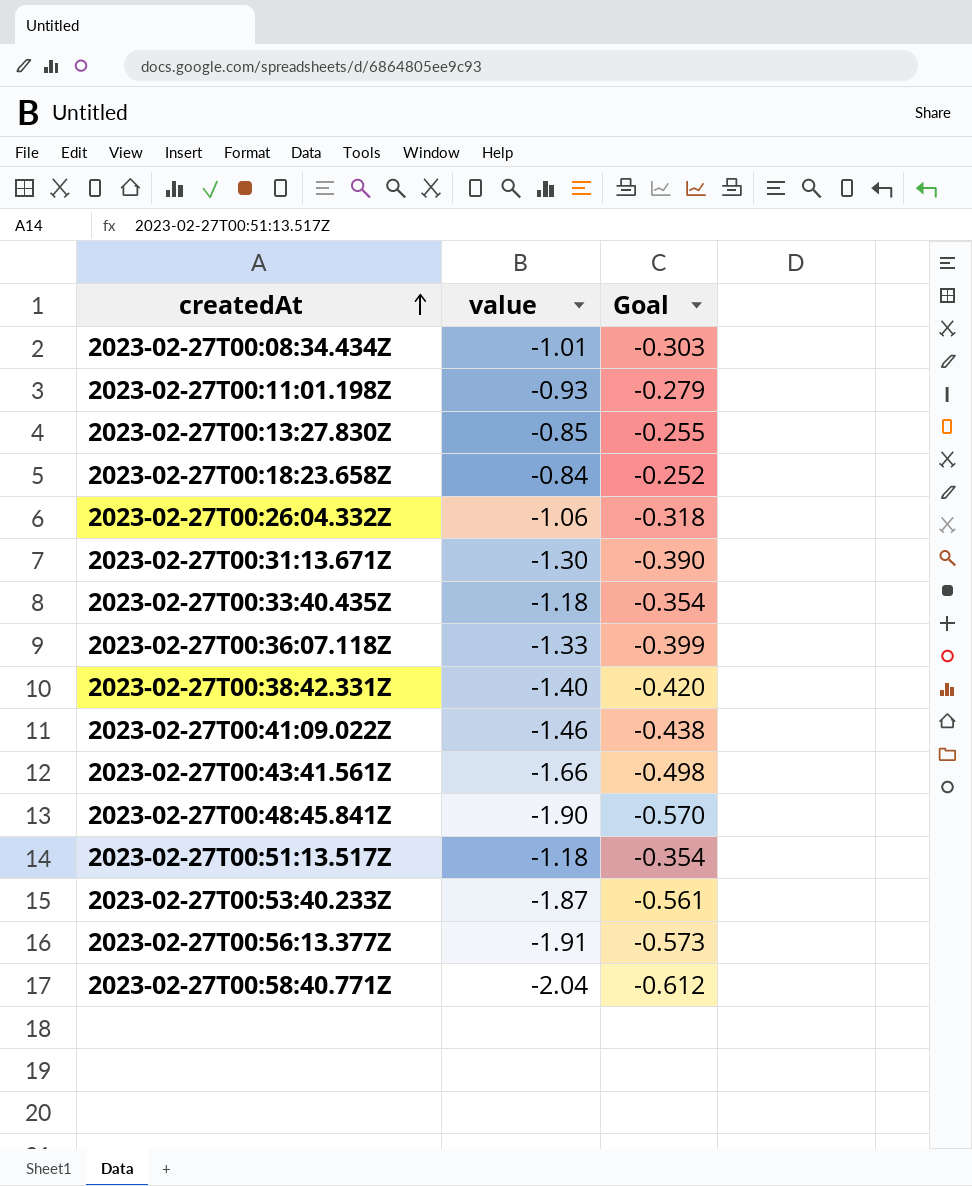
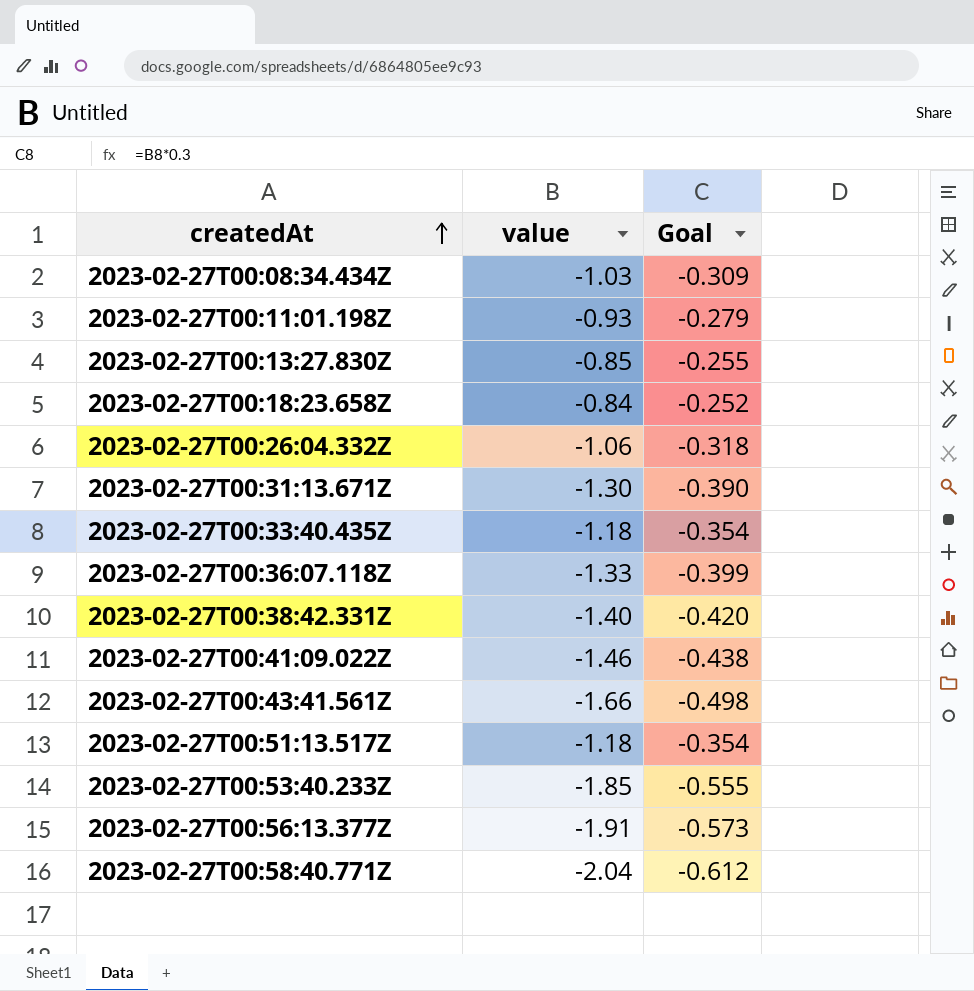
row 2023-02-27T00:48:45.841Z: -1.90 | -0.570 -> none
2023-02-27T00:08:34.434Z | value: -1.01 -> -1.03
2023-02-27T00:08:34.434Z | Goal: -0.303 -> -0.309
2023-02-27T00:53:40.233Z | value: -1.87 -> -1.85
2023-02-27T00:53:40.233Z | Goal: -0.561 -> -0.555

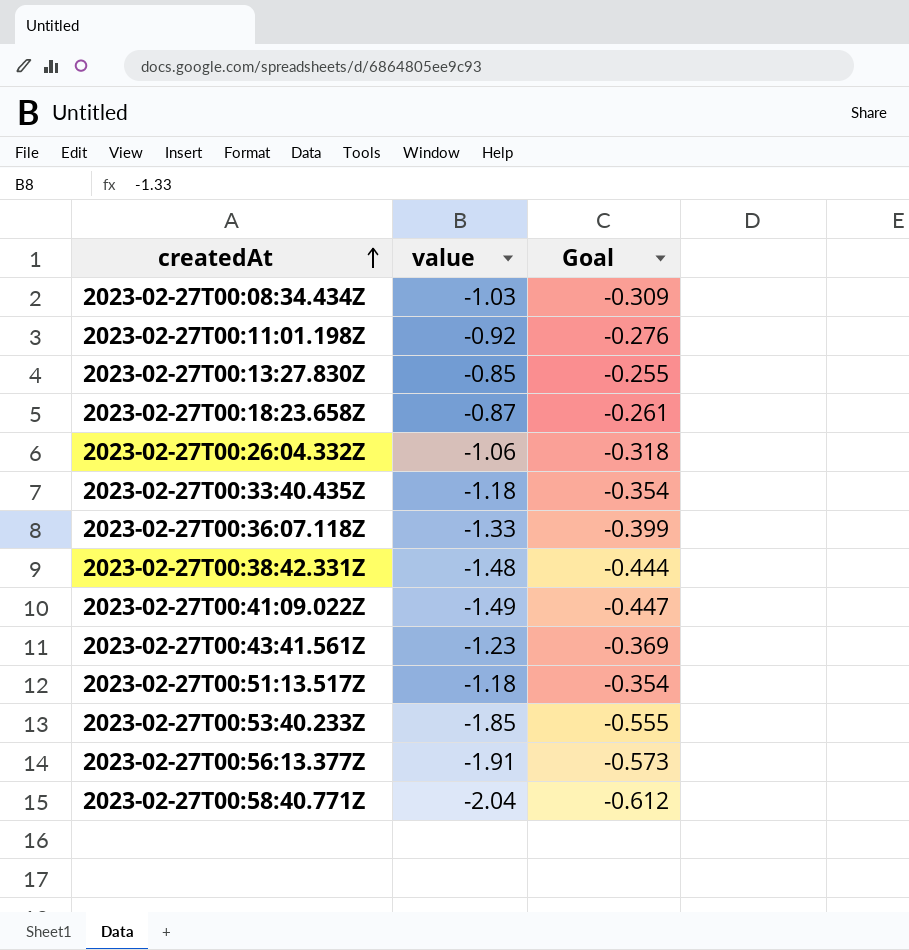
row 2023-02-27T00:31:13.671Z: -1.30 | -0.390 -> none
2023-02-27T00:11:01.198Z | value: -0.93 -> -0.92
2023-02-27T00:11:01.198Z | Goal: -0.279 -> -0.276
2023-02-27T00:18:23.658Z | value: -0.84 -> -0.87
2023-02-27T00:18:23.658Z | Goal: -0.252 -> -0.261
2023-02-27T00:38:42.331Z | value: -1.40 -> -1.48
2023-02-27T00:38:42.331Z | Goal: -0.420 -> -0.444
2023-02-27T00:41:09.022Z | value: -1.46 -> -1.49
2023-02-27T00:41:09.022Z | Goal: -0.438 -> -0.447
2023-02-27T00:43:41.561Z | value: -1.66 -> -1.23
2023-02-27T00:43:41.561Z | Goal: -0.498 -> -0.369

